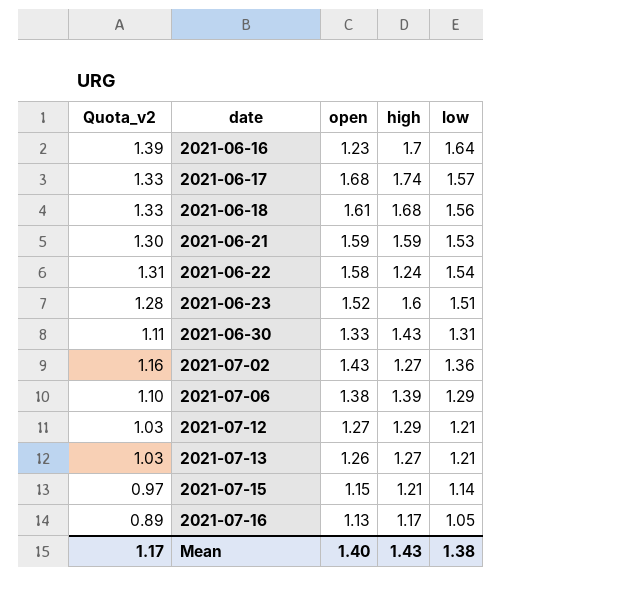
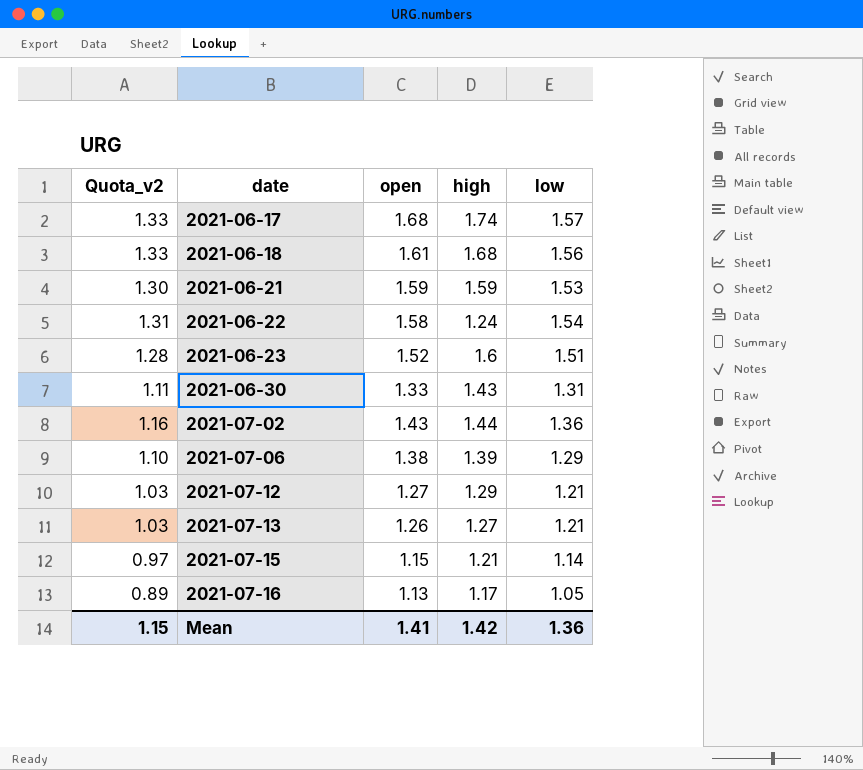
row 2021-06-16: 1.39 | 1.23 | 1.7 | 1.64 -> none
2021-07-02 | high: 1.27 -> 1.44
Mean | Quota_v2: 1.17 -> 1.15
Mean | open: 1.40 -> 1.41
Mean | high: 1.43 -> 1.42
Mean | low: 1.38 -> 1.36

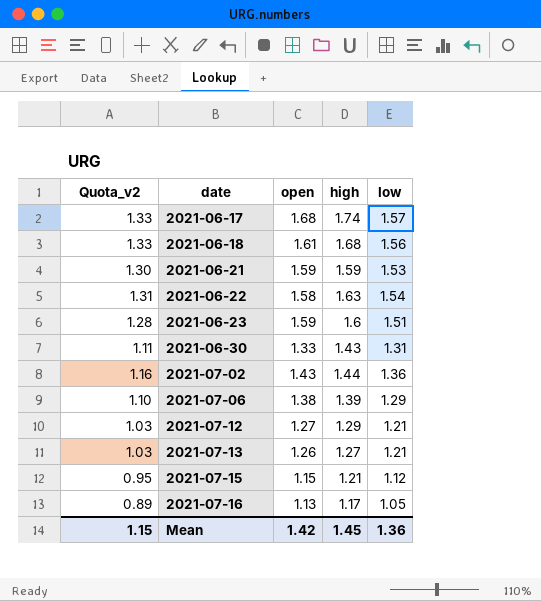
2021-06-22 | high: 1.24 -> 1.63
2021-06-23 | open: 1.52 -> 1.59
2021-07-15 | Quota_v2: 0.97 -> 0.95
2021-07-15 | low: 1.14 -> 1.12
Mean | open: 1.41 -> 1.42
Mean | high: 1.42 -> 1.45

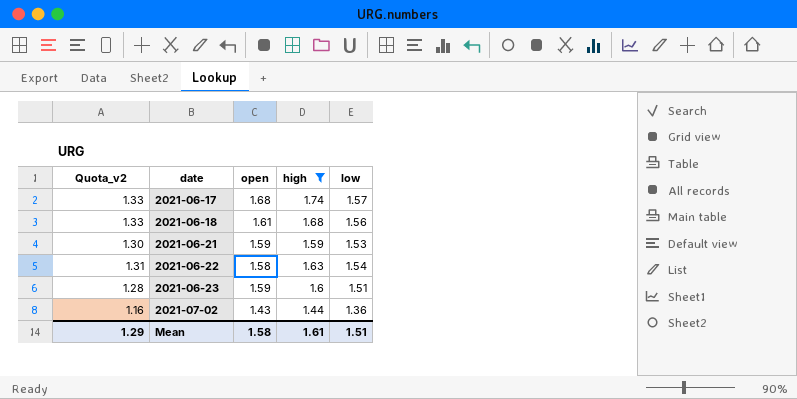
filter: none -> high >= 1.44
Mean | Quota_v2: 1.15 -> 1.29
Mean | open: 1.42 -> 1.58
Mean | high: 1.45 -> 1.61
Mean | low: 1.36 -> 1.51

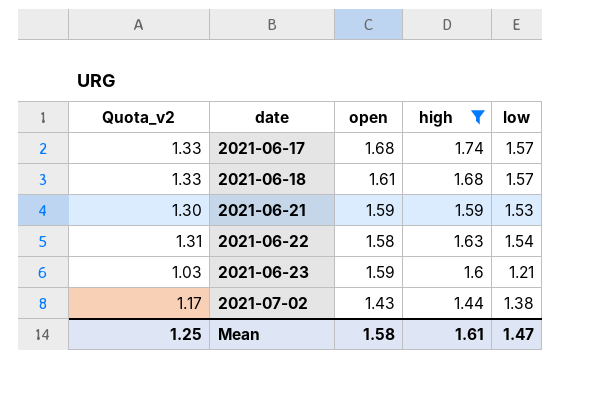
2021-06-18 | low: 1.56 -> 1.57
2021-06-23 | Quota_v2: 1.28 -> 1.03
2021-06-23 | low: 1.51 -> 1.21
2021-07-02 | Quota_v2: 1.16 -> 1.17
2021-07-02 | low: 1.36 -> 1.38
Mean | Quota_v2: 1.29 -> 1.25
Mean | low: 1.51 -> 1.47

